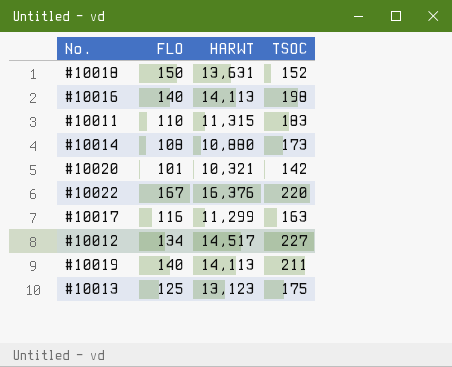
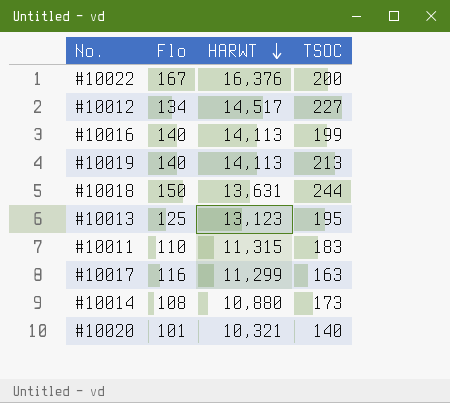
row order: none -> HARWT descending
column name: FLO -> Flo
#10022 | TSOC: 220 -> 200
#10016 | TSOC: 198 -> 199
#10019 | TSOC: 211 -> 213
#10018 | TSOC: 152 -> 244
#10013 | TSOC: 175 -> 195
#10020 | TSOC: 142 -> 140

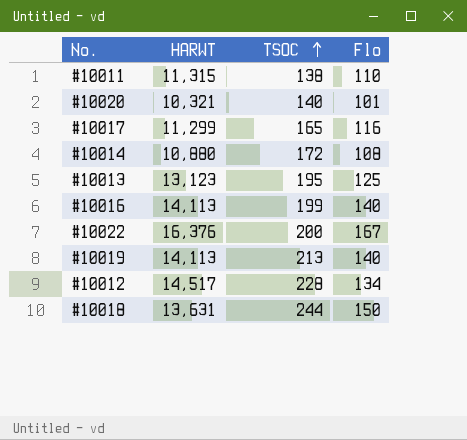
row order: HARWT descending -> TSOC ascending
column Flo | position: 2 -> 4
#10011 | TSOC: 183 -> 138
#10017 | TSOC: 163 -> 165
#10014 | TSOC: 173 -> 172
#10012 | TSOC: 227 -> 228

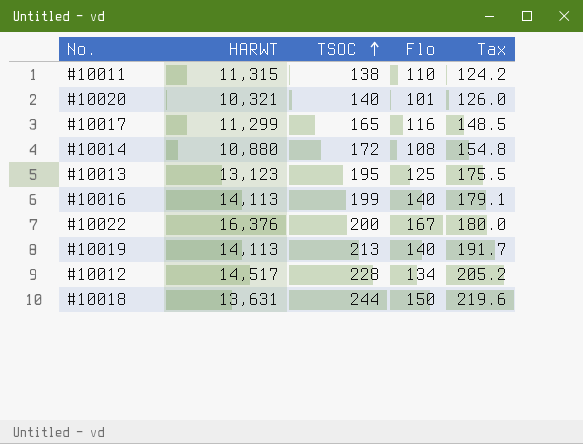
column Tax | formula: none -> [TSOC] * 0.9

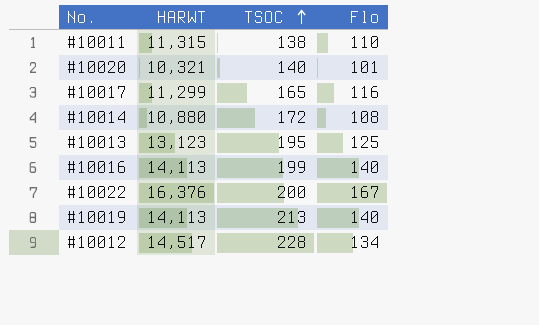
column Tax | formula: [TSOC] * 0.9 -> none
row #10018: 13,631 | 244 | 150 | 219.6 -> none

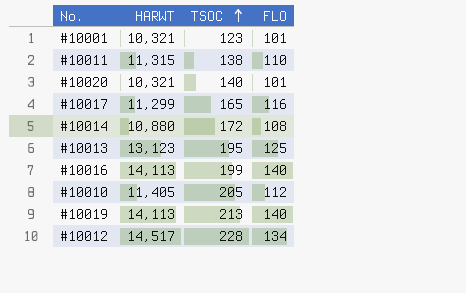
column name: Flo -> FLO
row #10022: 16,376 | 200 | 167 -> none
row #10001: none -> 10,321 | 123 | 101
row #10010: none -> 11,405 | 205 | 112

